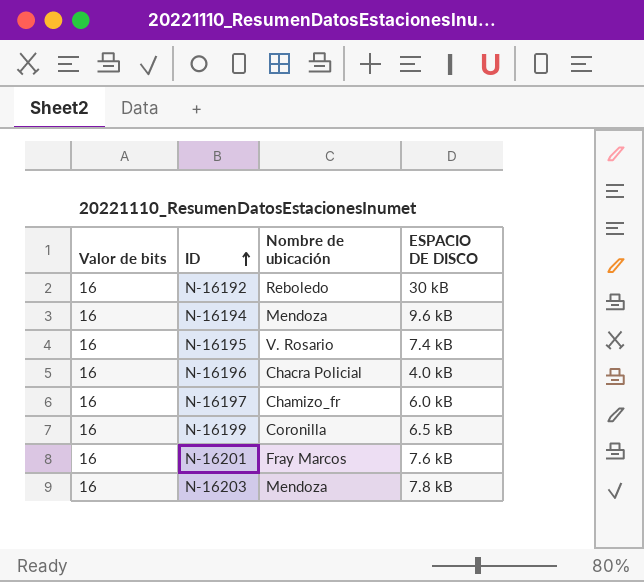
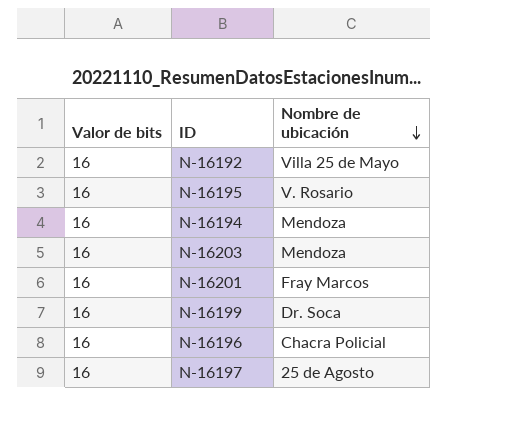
row order: ID ascending -> Nombre de ubicación descending
column ESPACIO DE DISCO | position: 4 -> none
N-16192 | Nombre de ubicación: Reboledo -> Villa 25 de Mayo
N-16199 | Nombre de ubicación: Coronilla -> Dr. Soca
N-16197 | Nombre de ubicación: Chamizo_fr -> 25 de Agosto

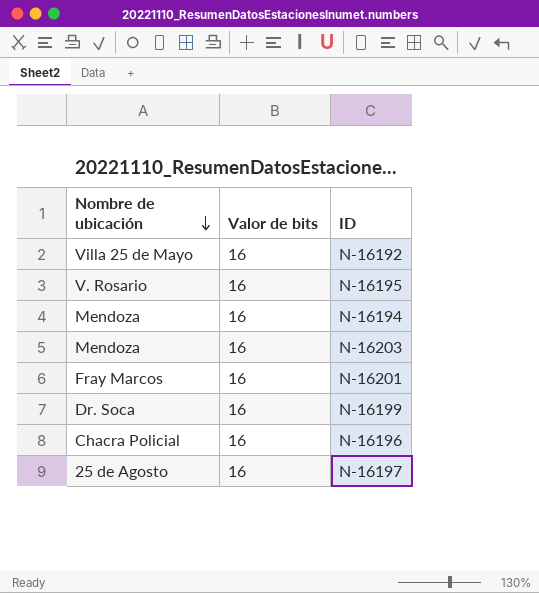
column Nombre de ubicación | position: 3 -> 1

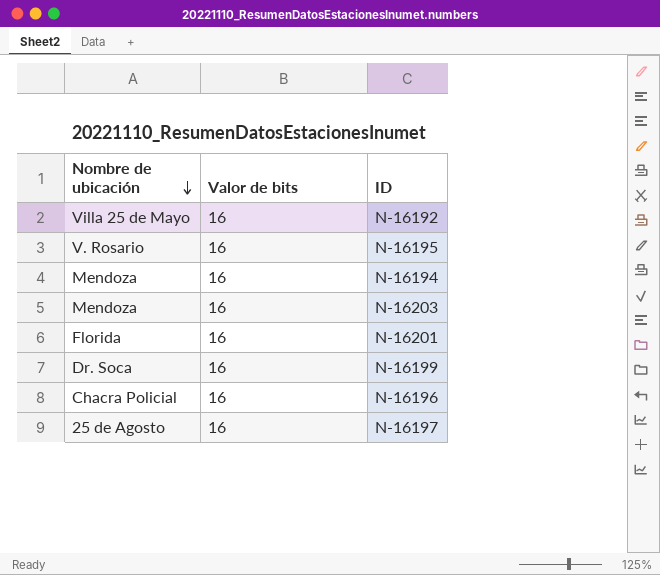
N-16201 | Nombre de ubicación: Fray Marcos -> Florida

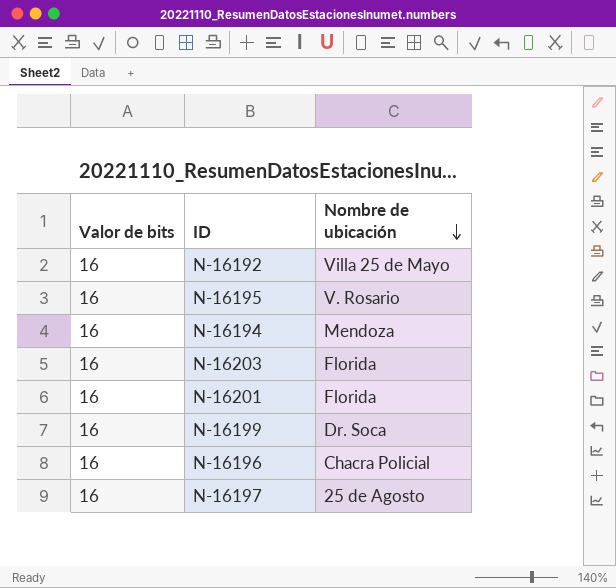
column Nombre de ubicación | position: 1 -> 3
N-16203 | Nombre de ubicación: Mendoza -> Florida

